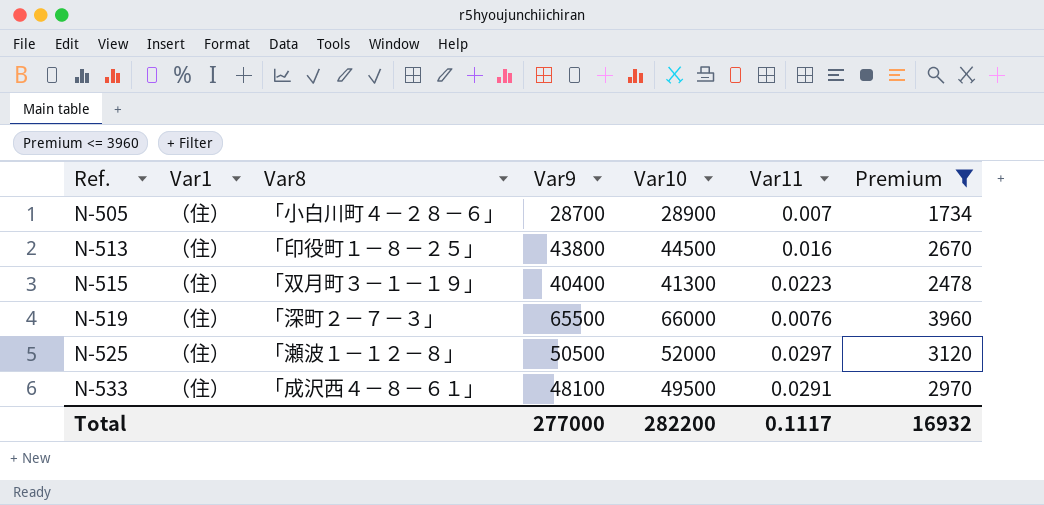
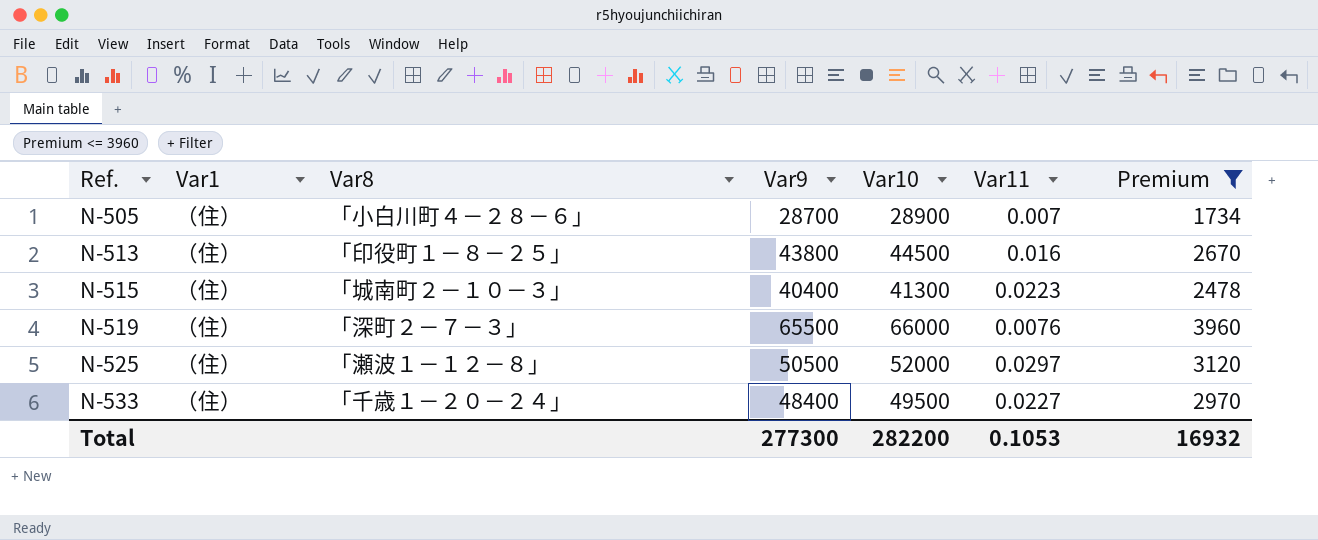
N-515 | Var8: 「双月町３－１－１９」 -> 「城南町２－１０－３」
N-533 | Var8: 「成沢西４－８－６１」 -> 「千歳１－２０－２４」
N-533 | Var9: 48100 -> 48400
N-533 | Var11: 0.0291 -> 0.0227
Total | Var9: 277000 -> 277300
Total | Var11: 0.1117 -> 0.1053

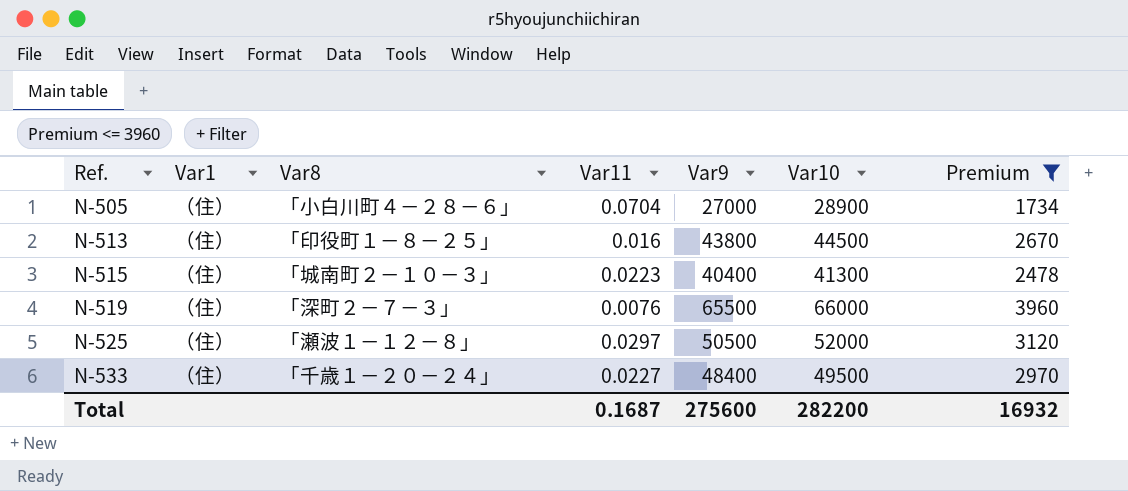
column Var11 | position: 6 -> 4
N-505 | Var11: 0.007 -> 0.0704
N-505 | Var9: 28700 -> 27000
Total | Var11: 0.1053 -> 0.1687
Total | Var9: 277300 -> 275600

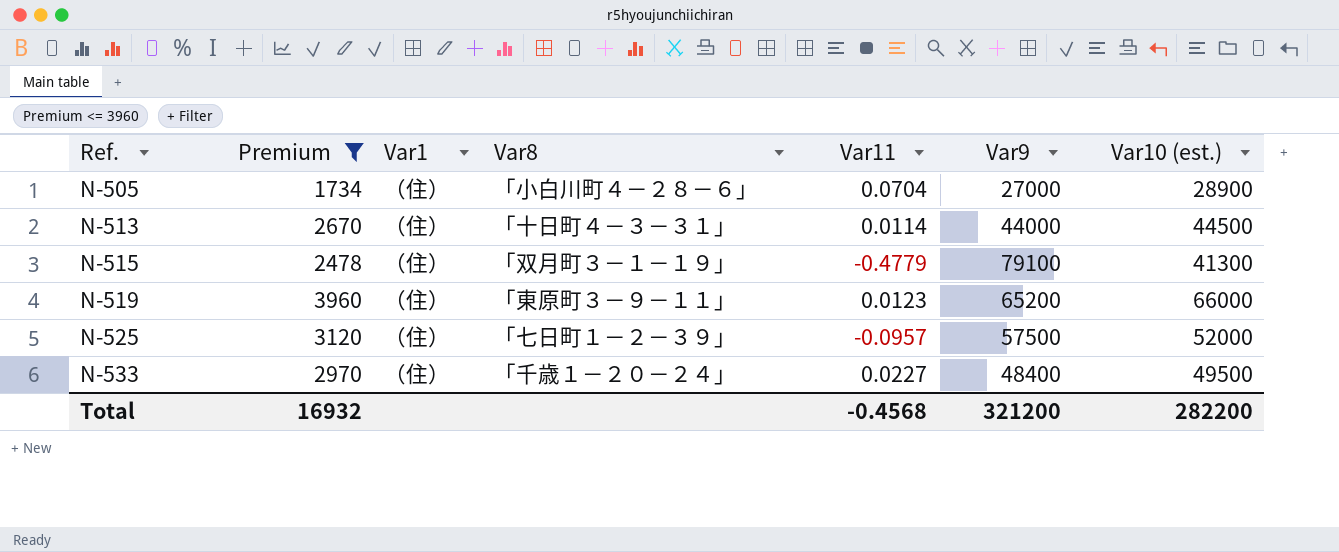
column Premium | position: 7 -> 2
column name: Var10 -> Var10 (est.)
N-513 | Var8: 「印役町１－８－２５」 -> 「十日町４－３－３１」
N-513 | Var11: 0.016 -> 0.0114
N-513 | Var9: 43800 -> 44000
N-515 | Var8: 「城南町２－１０－３」 -> 「双月町３－１－１９」
N-515 | Var11: 0.0223 -> -0.4779
N-515 | Var9: 40400 -> 79100
N-519 | Var8: 「深町２－７－３」 -> 「東原町３－９－１１」
N-519 | Var11: 0.0076 -> 0.0123
N-519 | Var9: 65500 -> 65200
N-525 | Var8: 「瀬波１－１２－８」 -> 「七日町１－２－３９」
N-525 | Var11: 0.0297 -> -0.0957
N-525 | Var9: 50500 -> 57500
Total | Var11: 0.1687 -> -0.4568
Total | Var9: 275600 -> 321200

